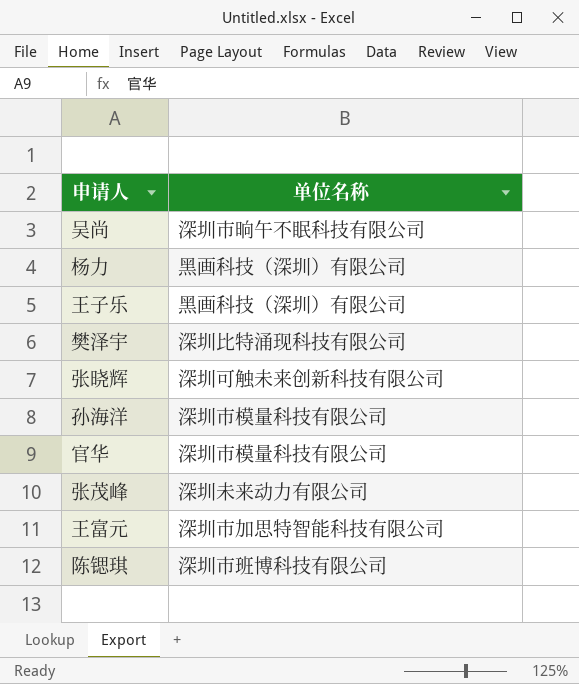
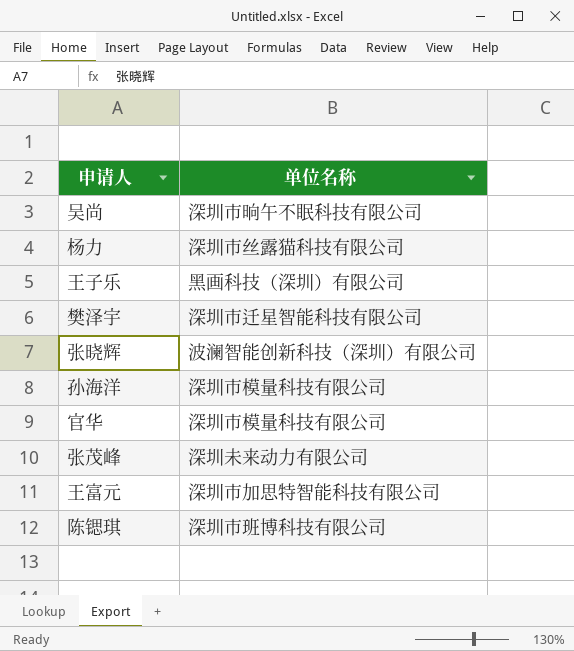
杨力 | 单位名称: 黑画科技（深圳）有限公司 -> 深圳市丝露猫科技有限公司
樊泽宇 | 单位名称: 深圳比特涌现科技有限公司 -> 深圳市迁星智能科技有限公司
张晓辉 | 单位名称: 深圳可触未来创新科技有限公司 -> 波澜智能创新科技（深圳）有限公司

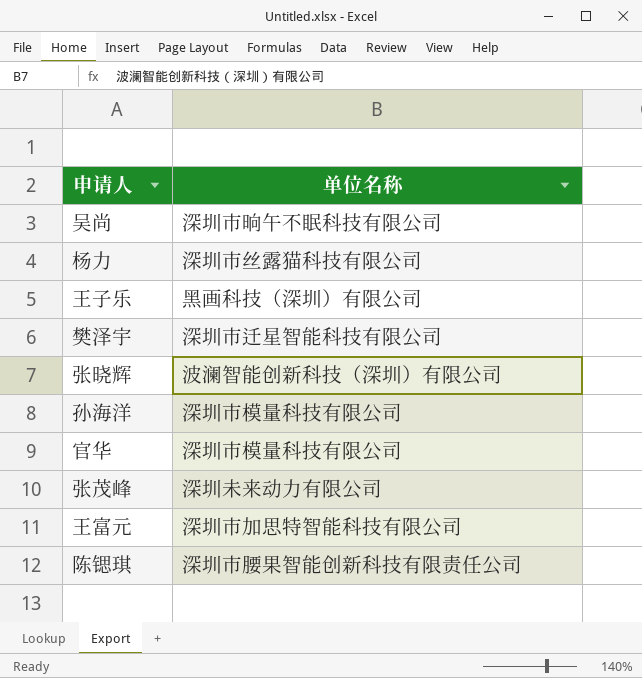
陈锶琪 | 单位名称: 深圳市班博科技有限公司 -> 深圳市腰果智能创新科技有限责任公司

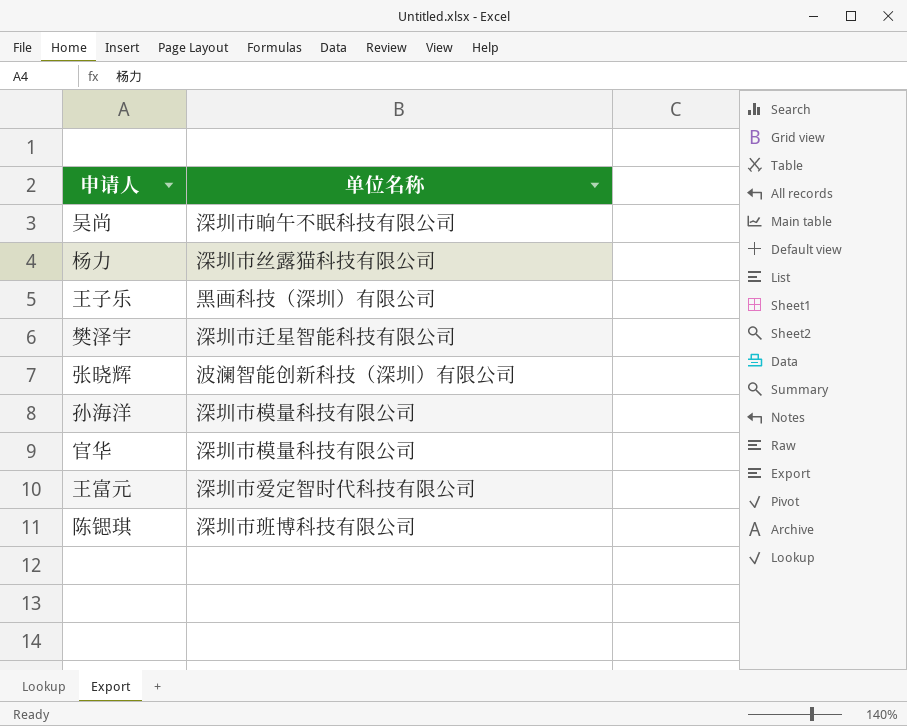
row 张茂峰: 深圳未来动力有限公司 -> none
王富元 | 单位名称: 深圳市加思特智能科技有限公司 -> 深圳市爱定智时代科技有限公司
陈锶琪 | 单位名称: 深圳市腰果智能创新科技有限责任公司 -> 深圳市班博科技有限公司

